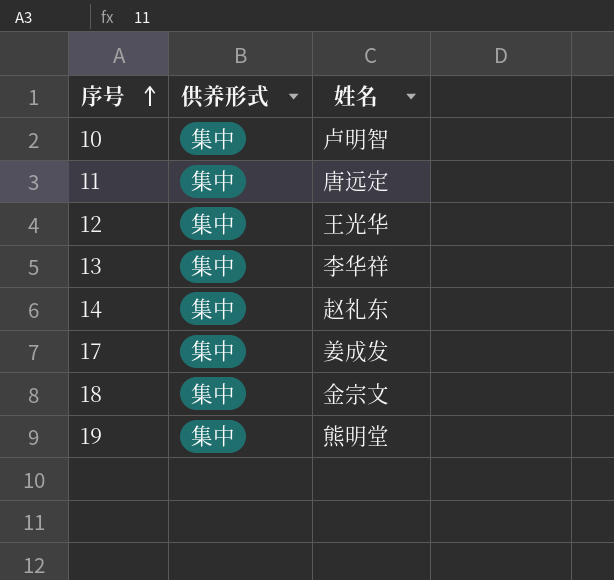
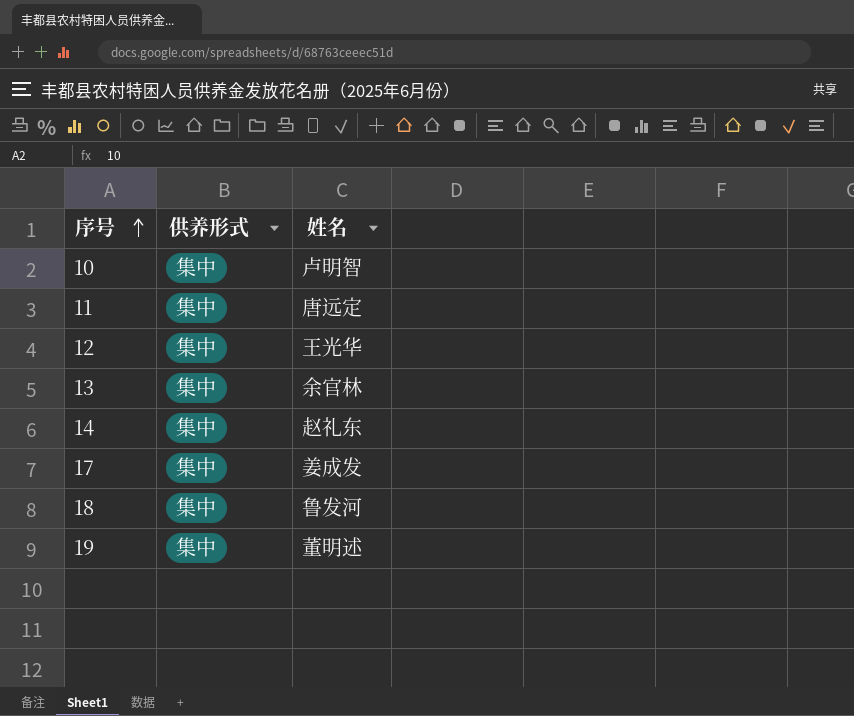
13 | 姓名: 李华祥 -> 余官林
18 | 姓名: 金宗文 -> 鲁发河
19 | 姓名: 熊明堂 -> 董明述

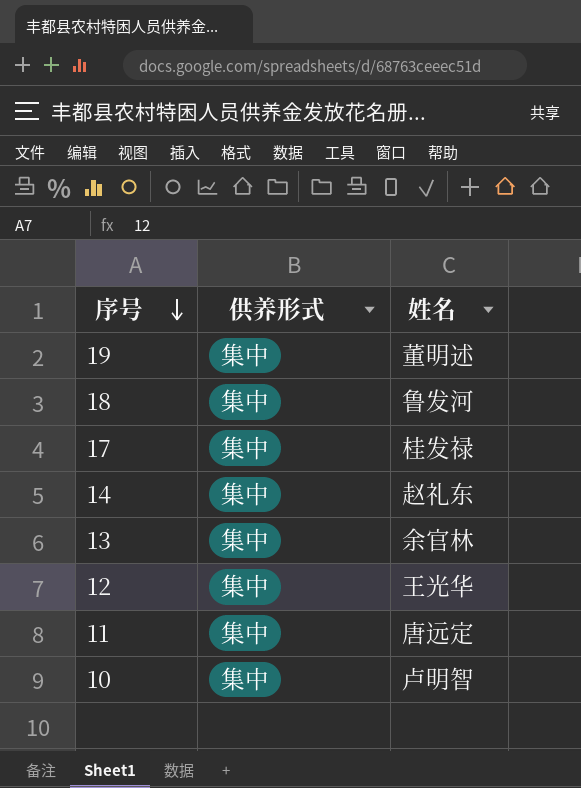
row order: 序号 ascending -> 序号 descending
17 | 姓名: 姜成发 -> 桂发禄

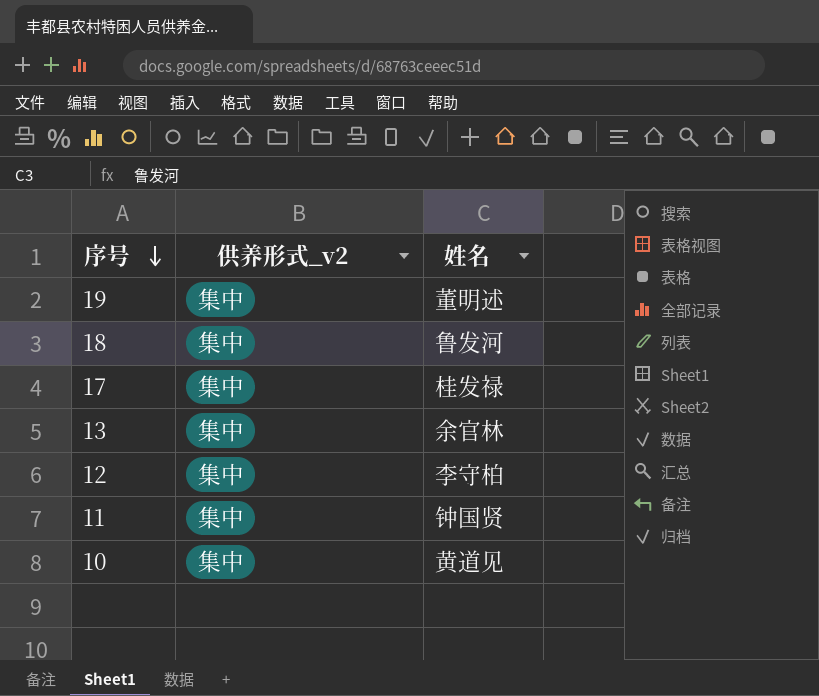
column name: 供养形式 -> 供养形式_v2
row 14: 集中 | 赵礼东 -> none
12 | 姓名: 王光华 -> 李守柏
11 | 姓名: 唐远定 -> 钟国贤
10 | 姓名: 卢明智 -> 黄道见

